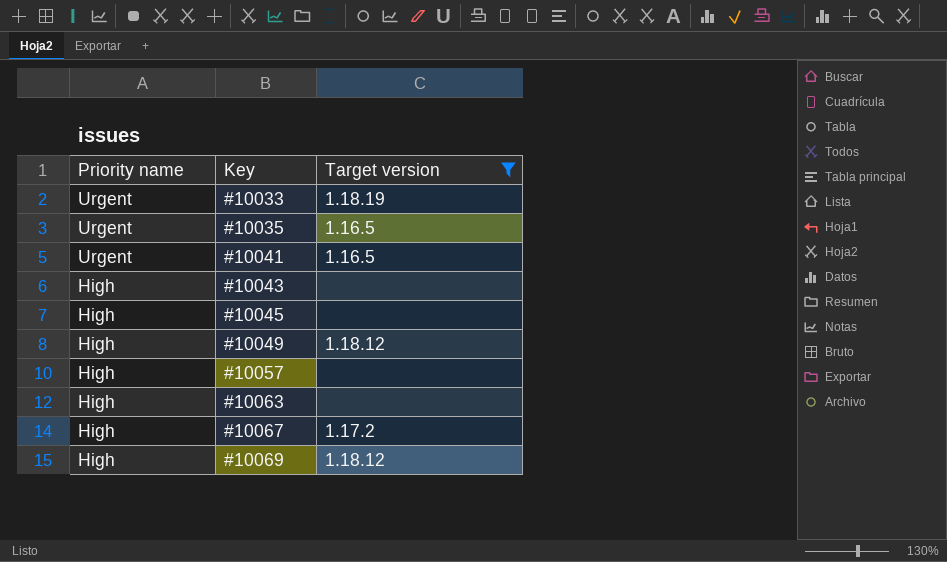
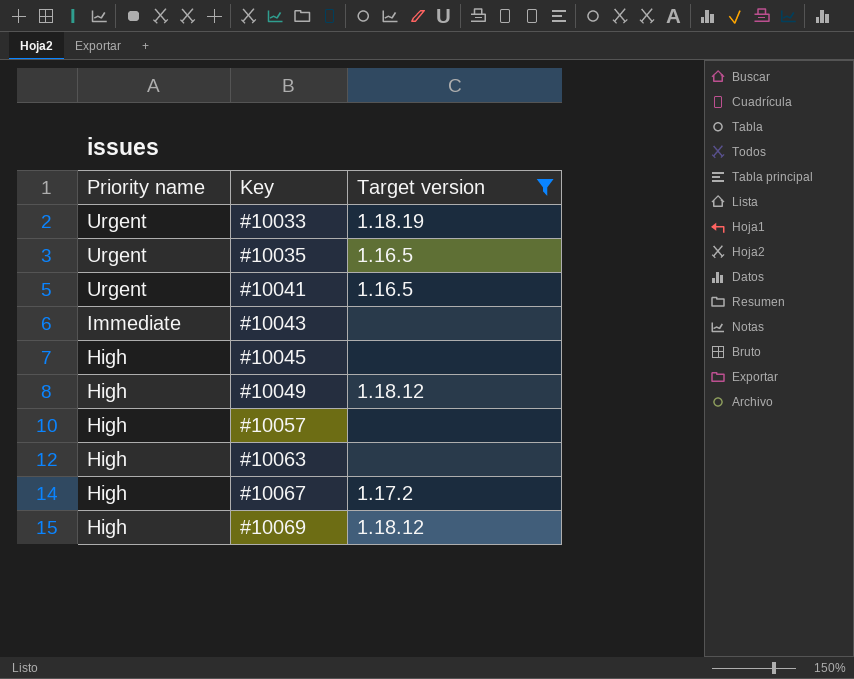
#10043 | Priority name: High -> Immediate

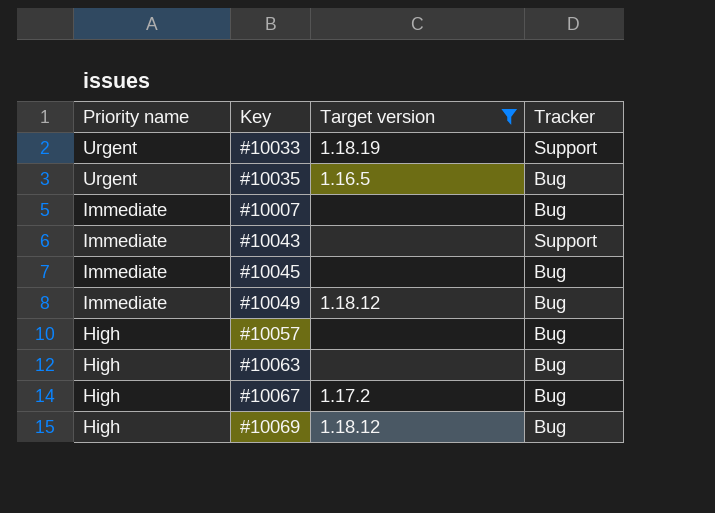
column Tracker | position: none -> 4
row #10041: Urgent | 1.16.5 -> none
row #10007: none -> Immediate | none | Bug
#10045 | Priority name: High -> Immediate
#10049 | Priority name: High -> Immediate

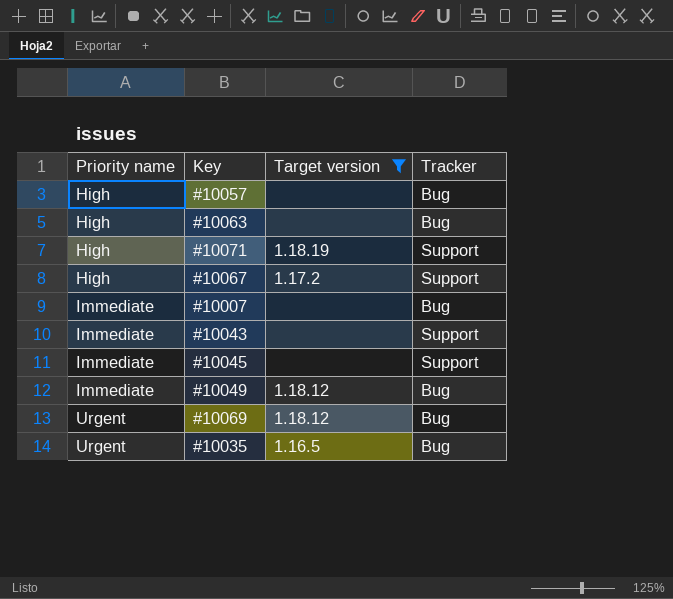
row order: Priority name descending -> Priority name ascending
row #10033: Urgent | 1.18.19 | Support -> none
row #10071: none -> High | 1.18.19 | Support
#10067 | Tracker: Bug -> Support
#10045 | Tracker: Bug -> Support
#10069 | Priority name: High -> Urgent

